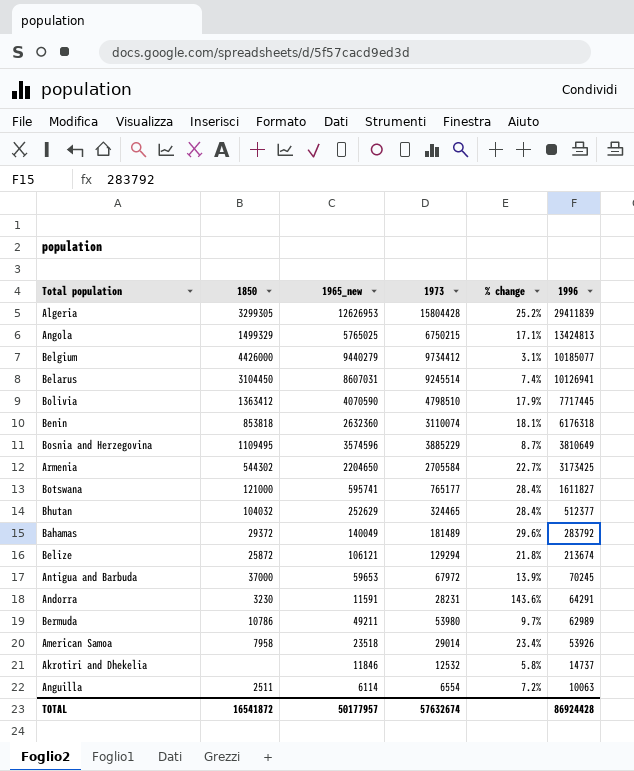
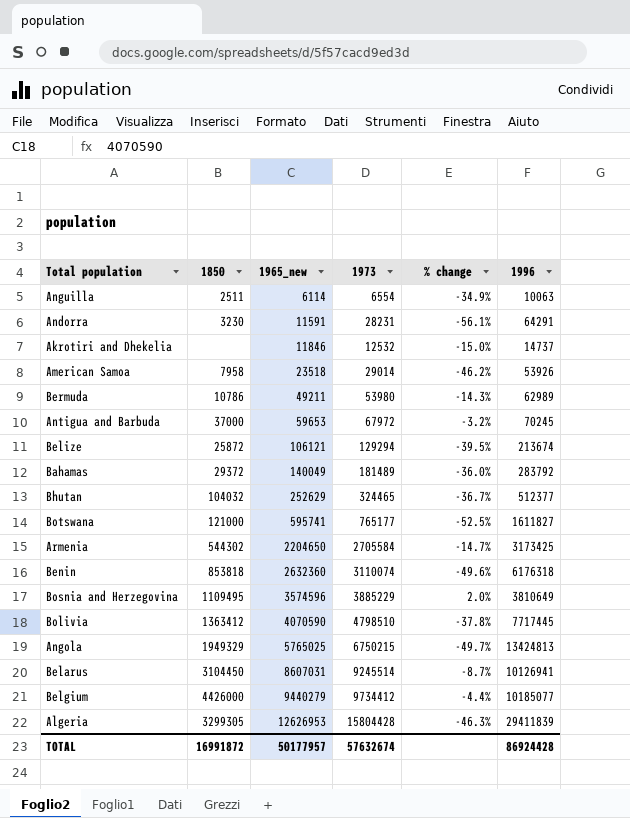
row order: 1996 descending -> 1965_new ascending
column % change | formula: ([1973] - [1965_new]) / [1965_new] -> ([1973] - [1996]) / [1996]
Angola | 1850: 1499329 -> 1949329
TOTAL | 1850: 16541872 -> 16991872

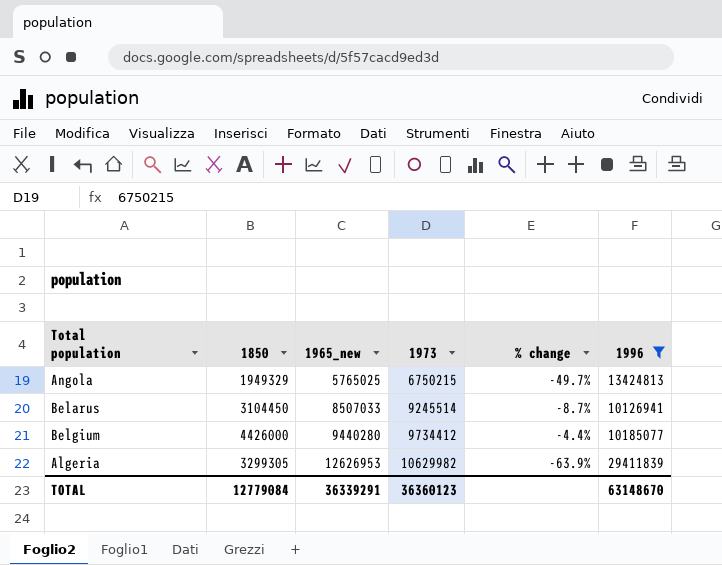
filter: none -> 1996 >= 10126941
Belarus | 1965_new: 8607031 -> 8507033
Belgium | 1965_new: 9440279 -> 9440280
Algeria | 1973: 15804428 -> 10629982
Algeria | % change: -46.3% -> -63.9%
TOTAL | 1850: 16991872 -> 12779084
TOTAL | 1965_new: 50177957 -> 36339291
TOTAL | 1973: 57632674 -> 36360123
TOTAL | 1996: 86924428 -> 63148670

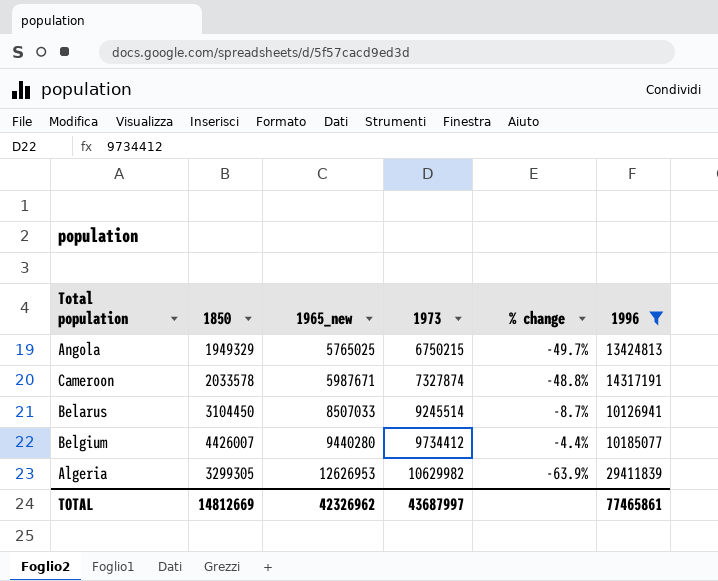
row Cameroon: none -> 2033578 | 5987671 | 7327874 | -48.8% | 14317191
Belgium | 1850: 4426000 -> 4426007
TOTAL | 1850: 12779084 -> 14812669
TOTAL | 1965_new: 36339291 -> 42326962
TOTAL | 1973: 36360123 -> 43687997
TOTAL | 1996: 63148670 -> 77465861

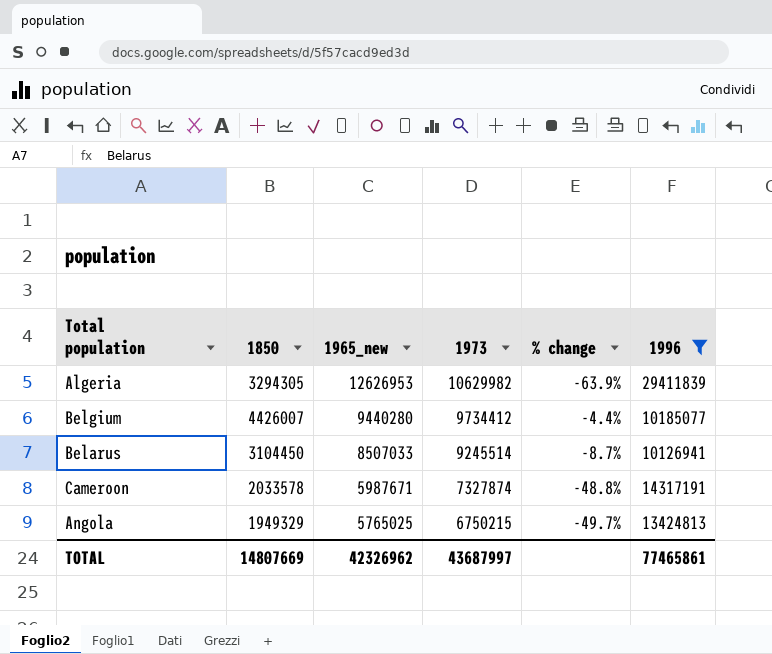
row order: 1965_new ascending -> 1965_new descending
Algeria | 1850: 3299305 -> 3294305
TOTAL | 1850: 14812669 -> 14807669

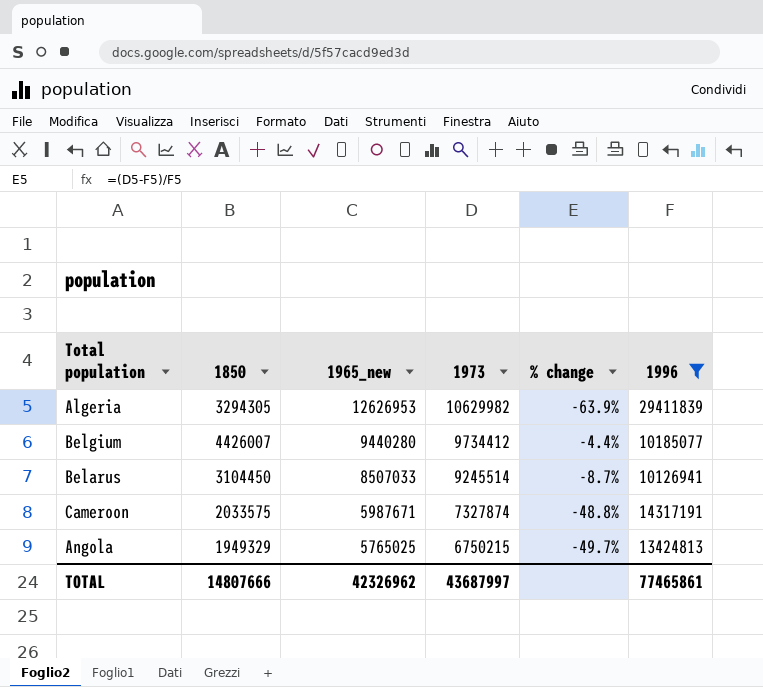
Cameroon | 1850: 2033578 -> 2033575
TOTAL | 1850: 14807669 -> 14807666

